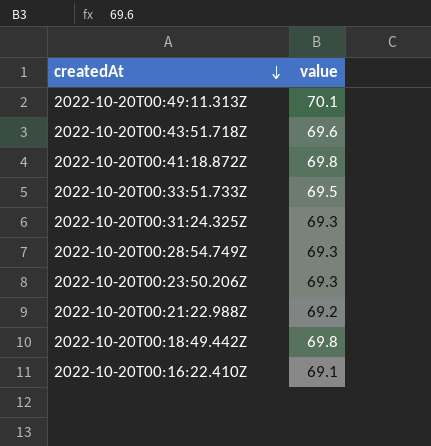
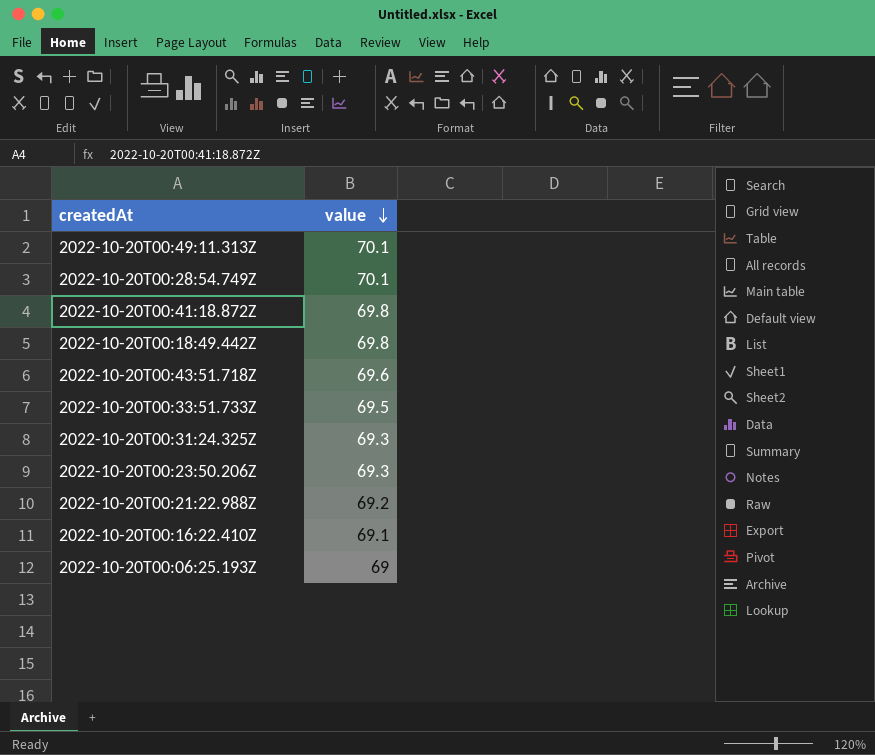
row order: createdAt descending -> value descending
2022-10-20T00:28:54.749Z | value: 69.3 -> 70.1
row 2022-10-20T00:06:25.193Z: none -> 69

